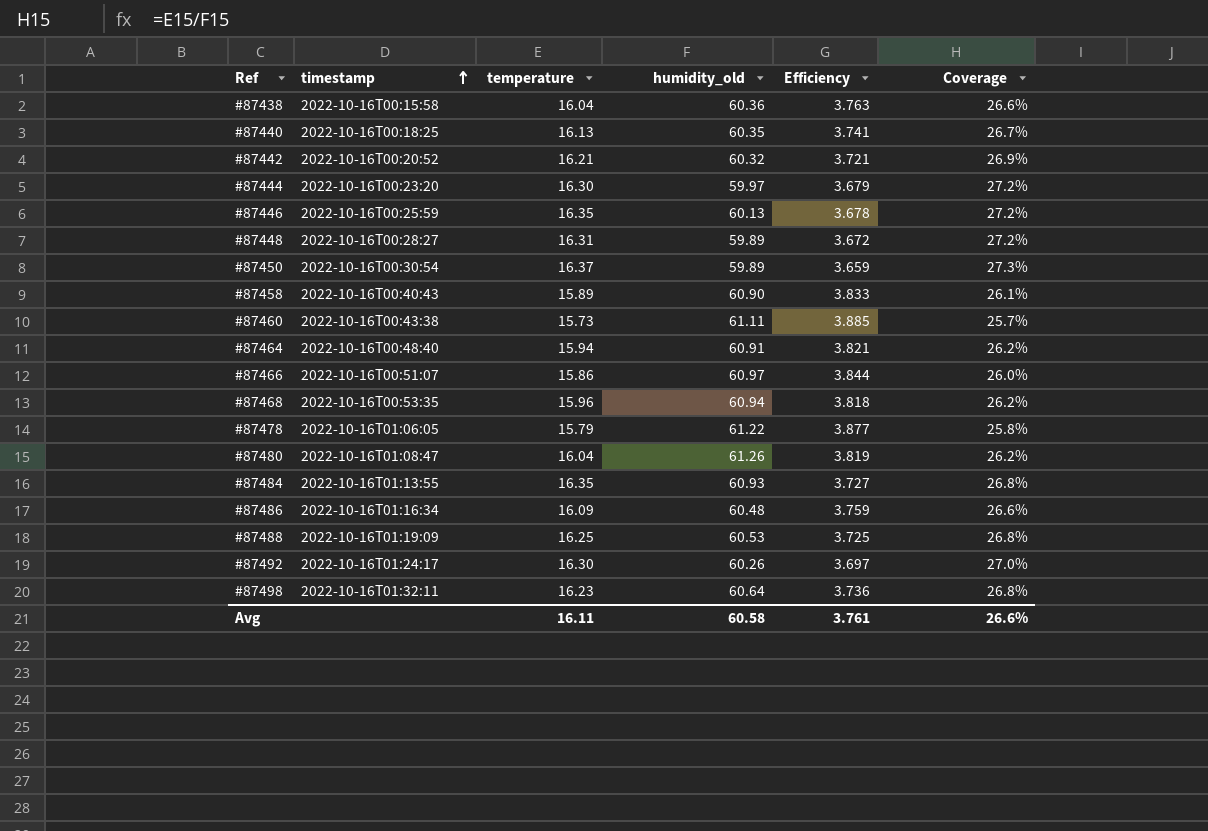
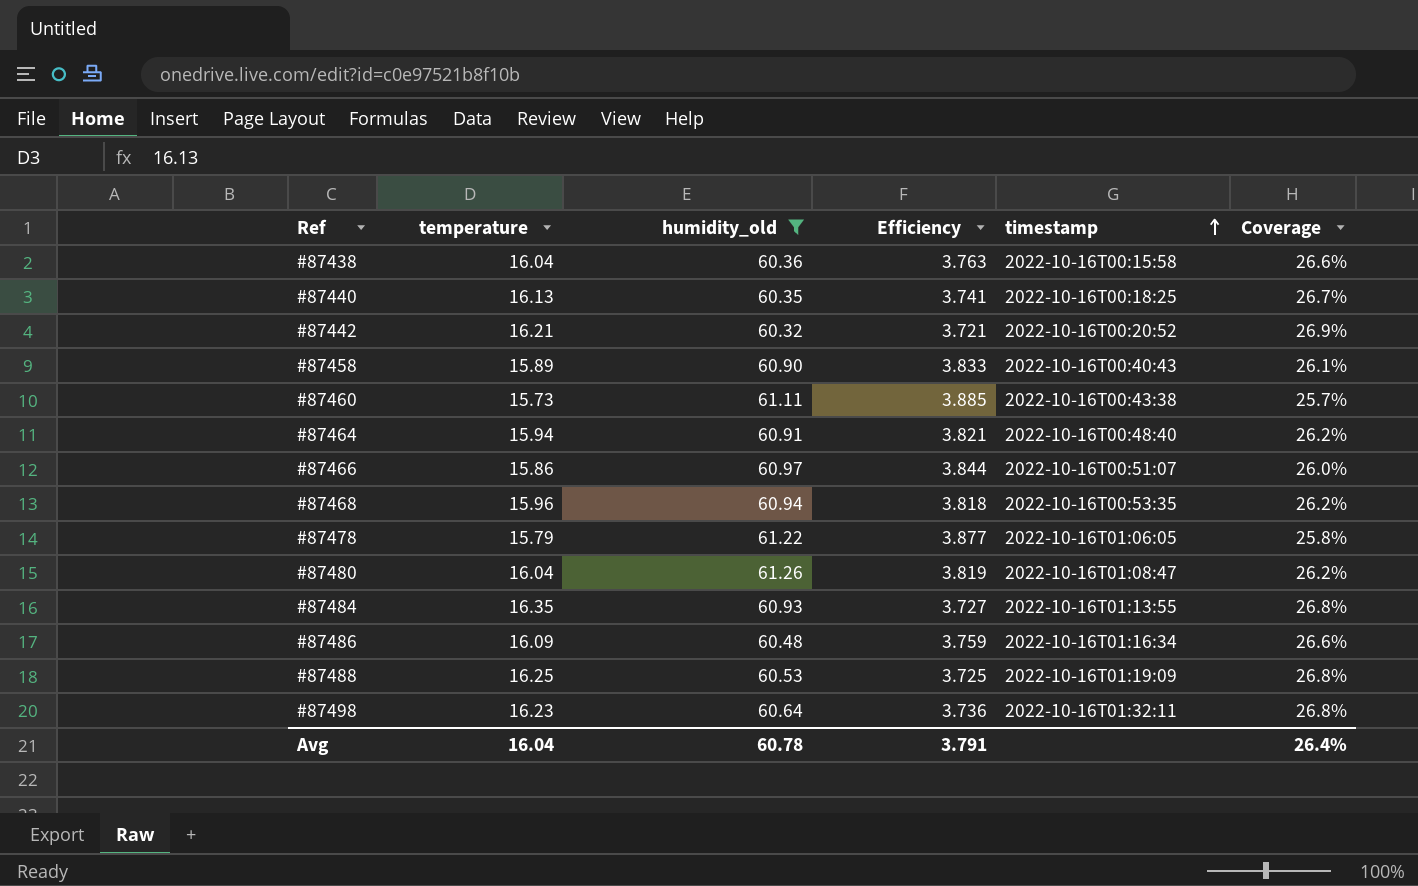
filter: none -> humidity_old >= 60.32
column timestamp | position: 2 -> 5
Avg | temperature: 16.11 -> 16.04
Avg | humidity_old: 60.58 -> 60.78
Avg | Efficiency: 3.761 -> 3.791
Avg | Coverage: 26.6% -> 26.4%

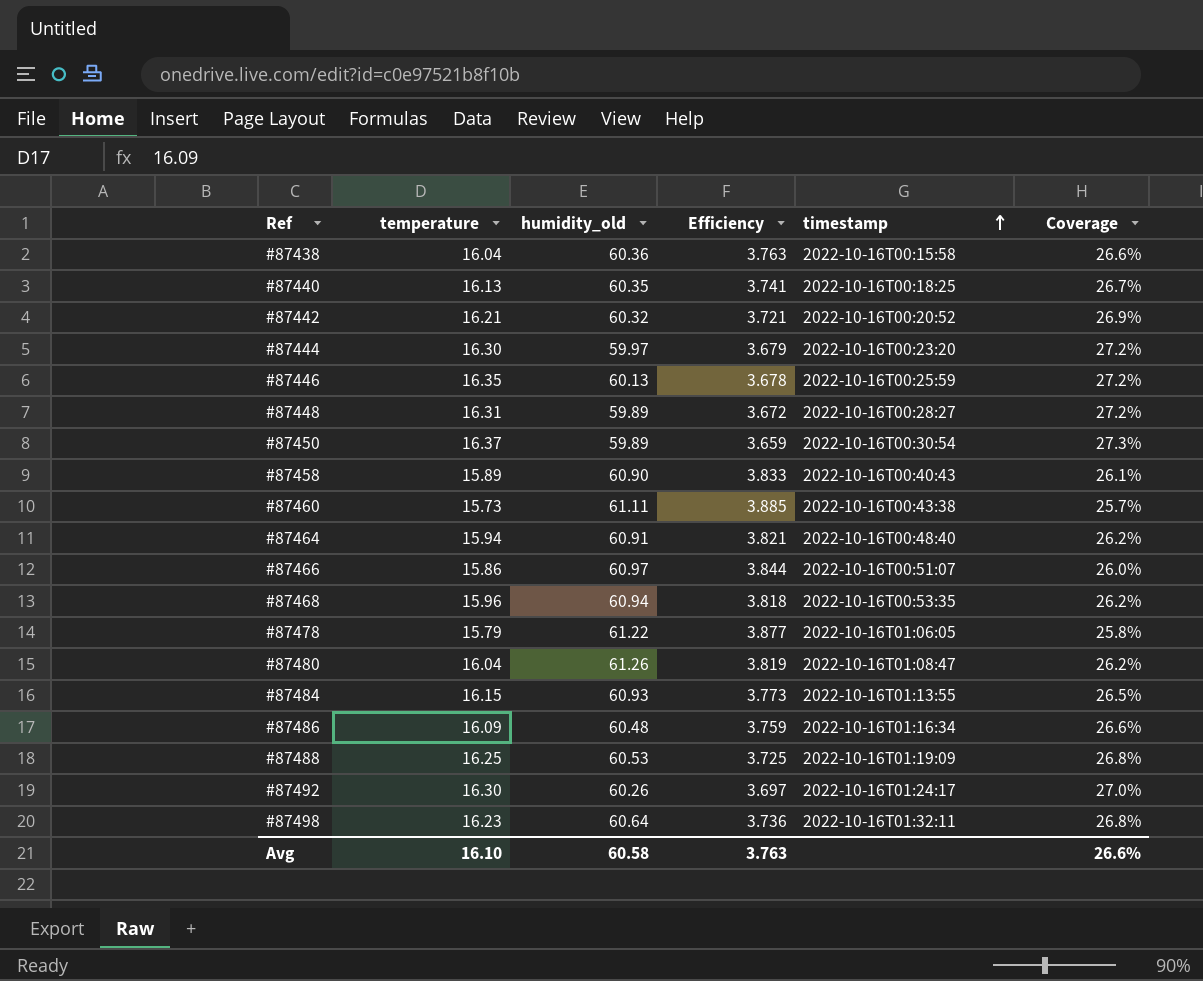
filter: humidity_old >= 60.32 -> none
#87484 | temperature: 16.35 -> 16.15
#87484 | Efficiency: 3.727 -> 3.773
#87484 | Coverage: 26.8% -> 26.5%
Avg | temperature: 16.04 -> 16.10
Avg | humidity_old: 60.78 -> 60.58
Avg | Efficiency: 3.791 -> 3.763
Avg | Coverage: 26.4% -> 26.6%

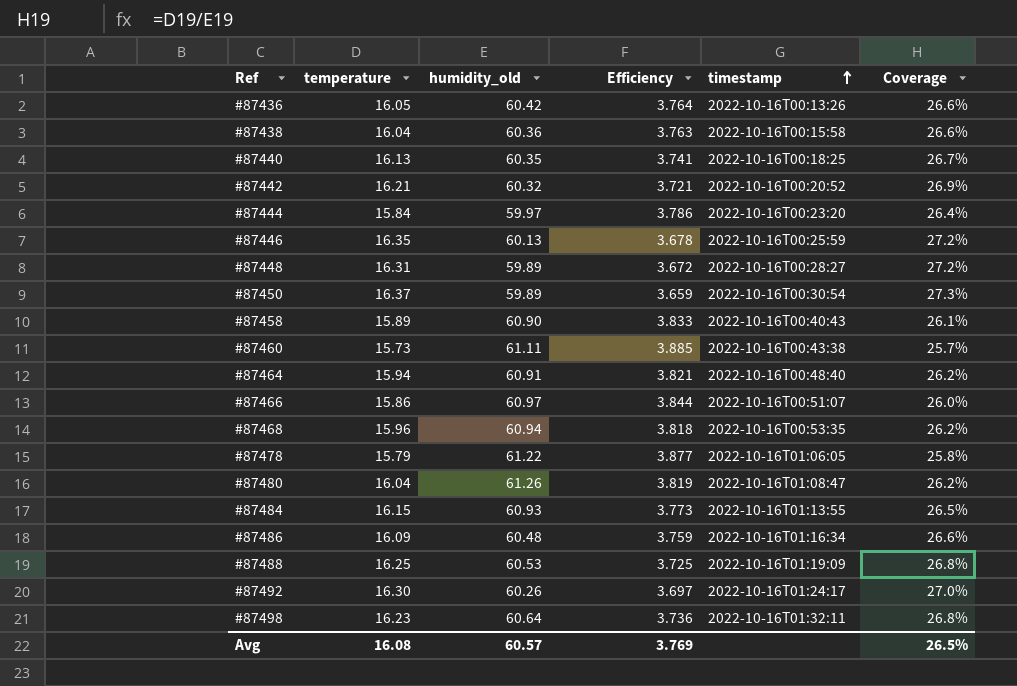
row #87436: none -> 16.05 | 60.42 | 3.764 | 2022-10-16T00:13:26 | 26.6%
#87444 | temperature: 16.30 -> 15.84
#87444 | Efficiency: 3.679 -> 3.786
#87444 | Coverage: 27.2% -> 26.4%
Avg | temperature: 16.10 -> 16.08
Avg | humidity_old: 60.58 -> 60.57
Avg | Efficiency: 3.763 -> 3.769
Avg | Coverage: 26.6% -> 26.5%

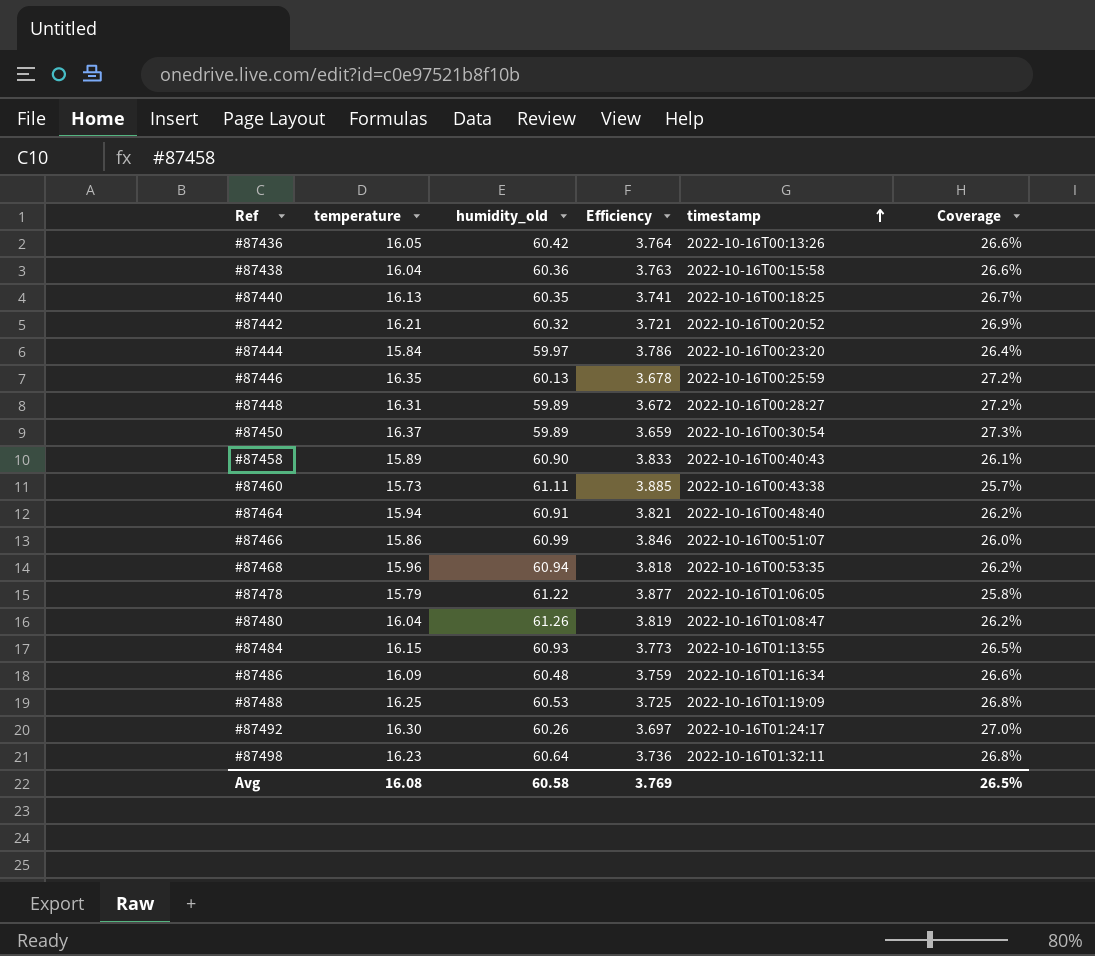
#87466 | humidity_old: 60.97 -> 60.99
#87466 | Efficiency: 3.844 -> 3.846
Avg | humidity_old: 60.57 -> 60.58

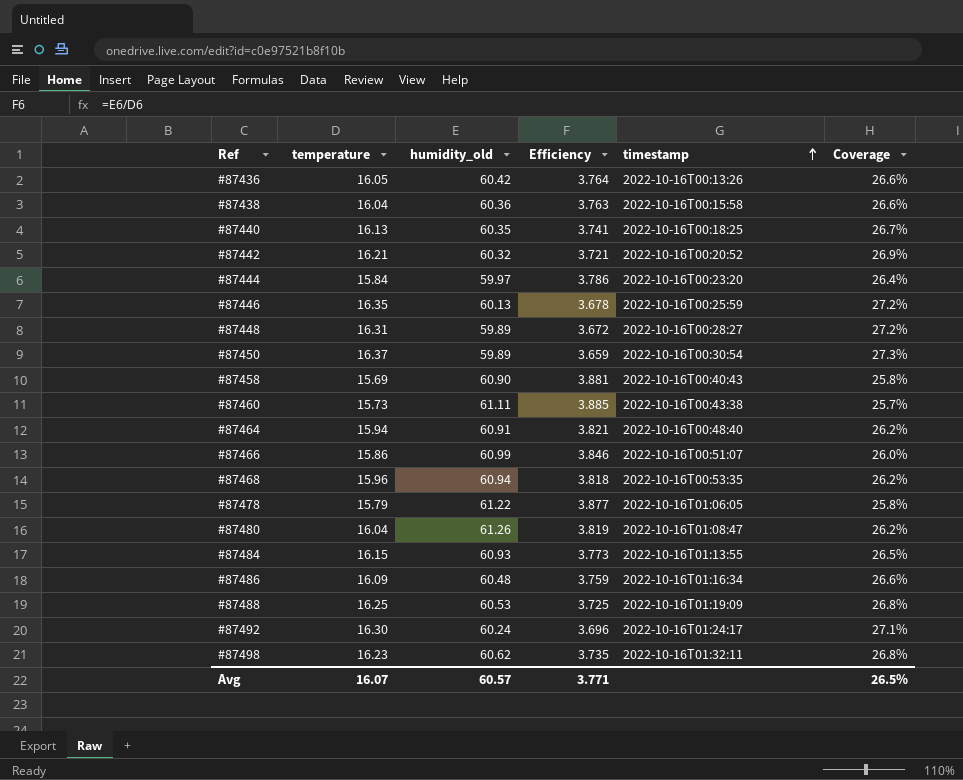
#87458 | temperature: 15.89 -> 15.69
#87458 | Efficiency: 3.833 -> 3.881
#87458 | Coverage: 26.1% -> 25.8%
#87492 | humidity_old: 60.26 -> 60.24
#87492 | Efficiency: 3.697 -> 3.696
#87492 | Coverage: 27.0% -> 27.1%
#87498 | humidity_old: 60.64 -> 60.62
#87498 | Efficiency: 3.736 -> 3.735
Avg | temperature: 16.08 -> 16.07
Avg | humidity_old: 60.58 -> 60.57
Avg | Efficiency: 3.769 -> 3.771

